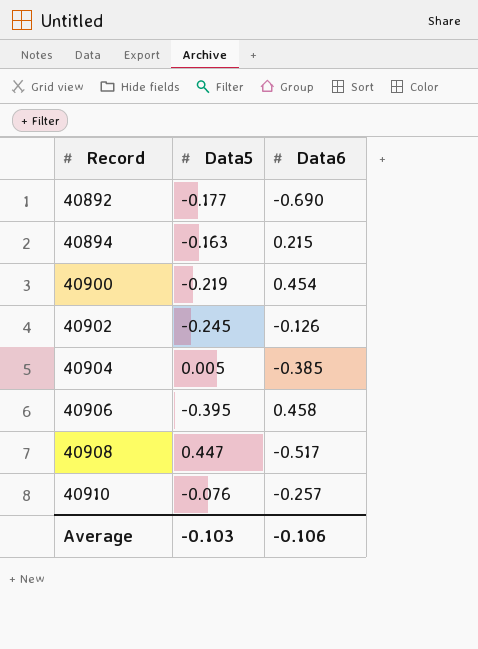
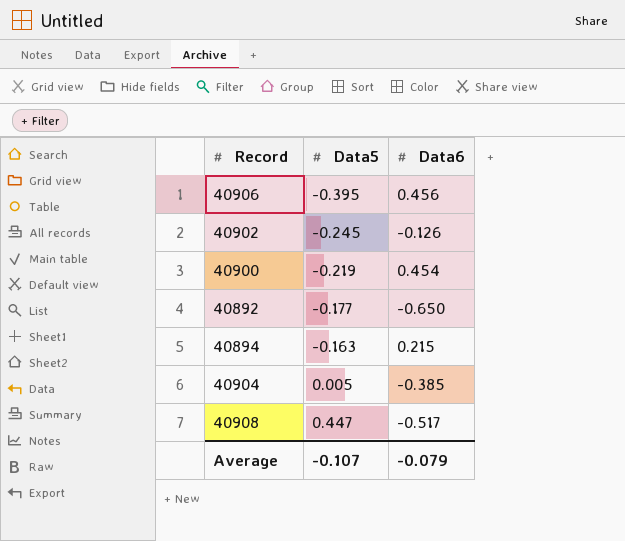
row order: Record ascending -> Data5 ascending
row 40910: -0.076 | -0.257 -> none
40906 | Data6: 0.458 -> 0.456
40892 | Data6: -0.690 -> -0.650
Average | Data5: -0.103 -> -0.107
Average | Data6: -0.106 -> -0.079

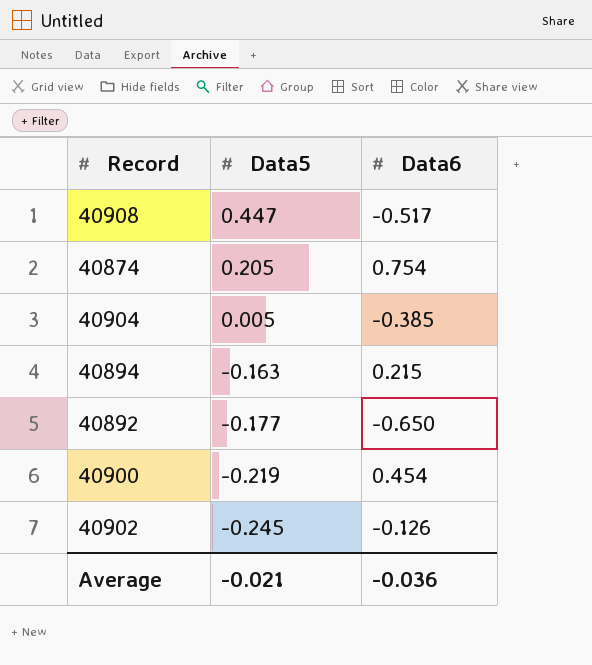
row order: Data5 ascending -> Data5 descending
row 40906: -0.395 | 0.456 -> none
row 40874: none -> 0.205 | 0.754
Average | Data5: -0.107 -> -0.021
Average | Data6: -0.079 -> -0.036

